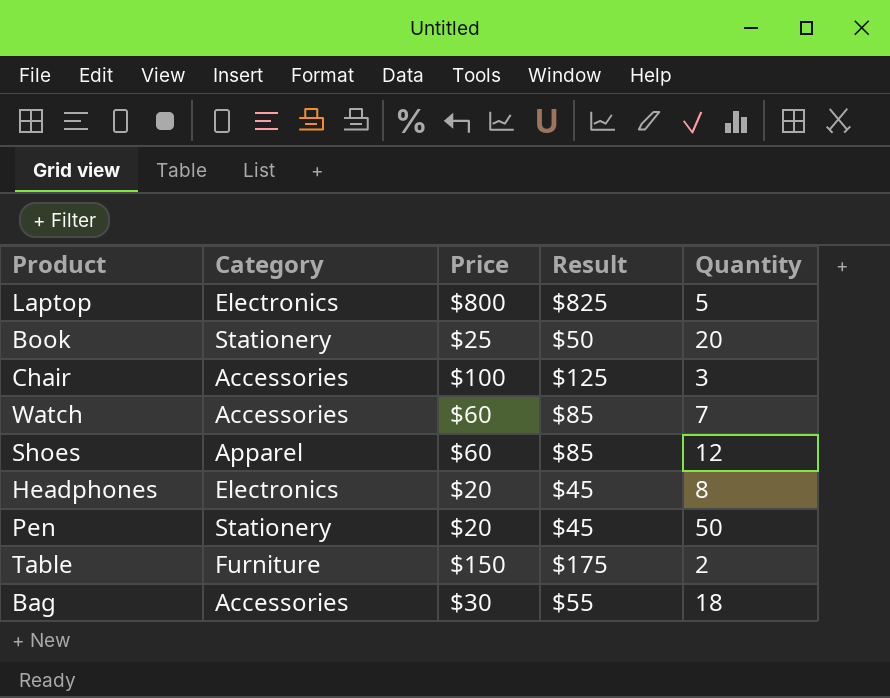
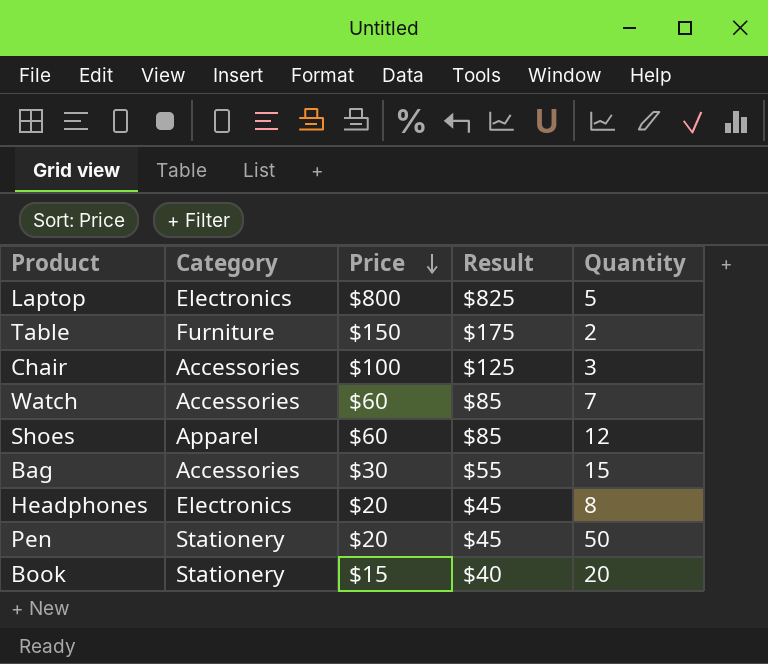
row order: none -> Price descending
Bag | Quantity: 18 -> 15
Book | Price: $25 -> $15
Book | Result: $50 -> $40

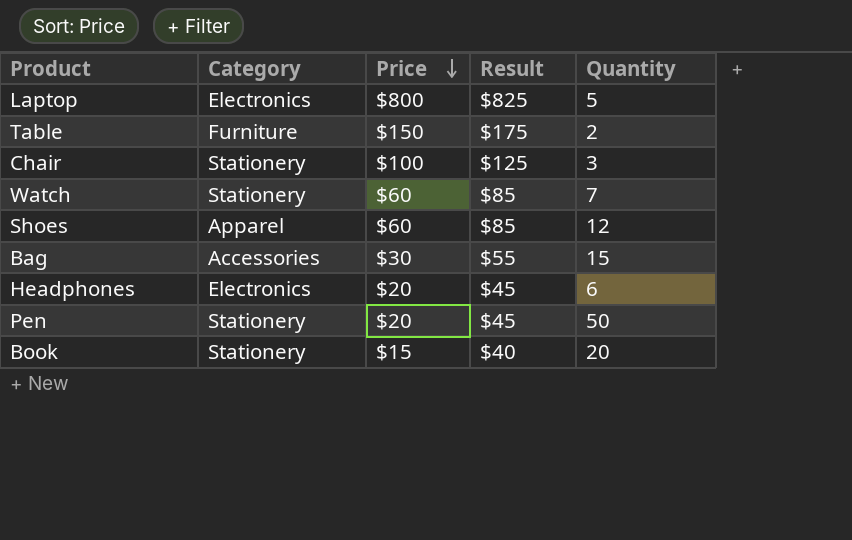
Chair | Category: Accessories -> Stationery
Watch | Category: Accessories -> Stationery
Headphones | Quantity: 8 -> 6

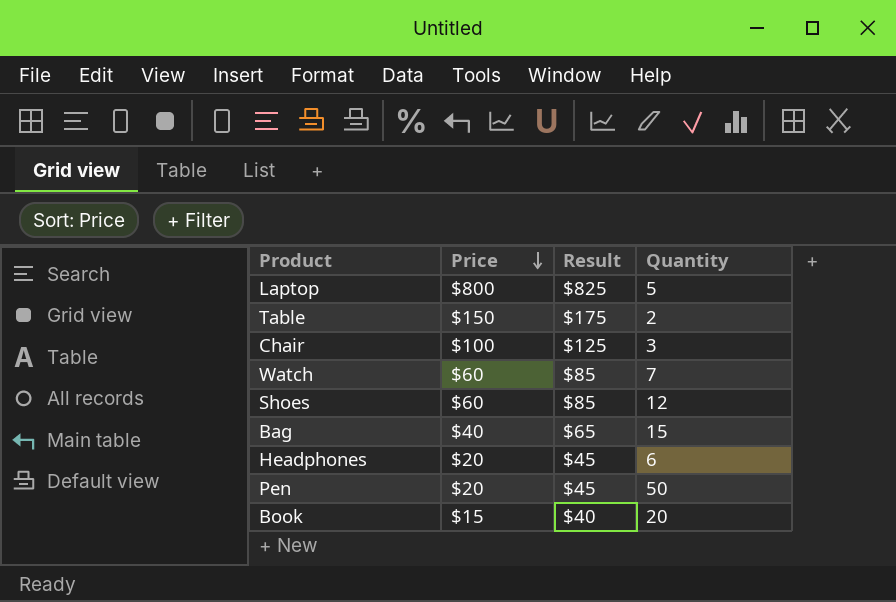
column Category | position: 2 -> none
Bag | Price: $30 -> $40
Bag | Result: $55 -> $65

